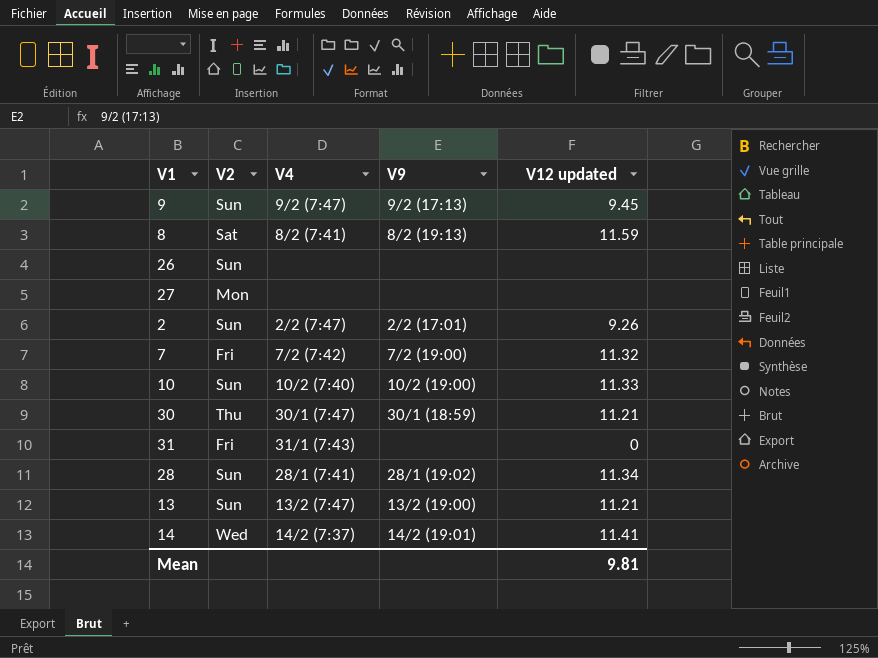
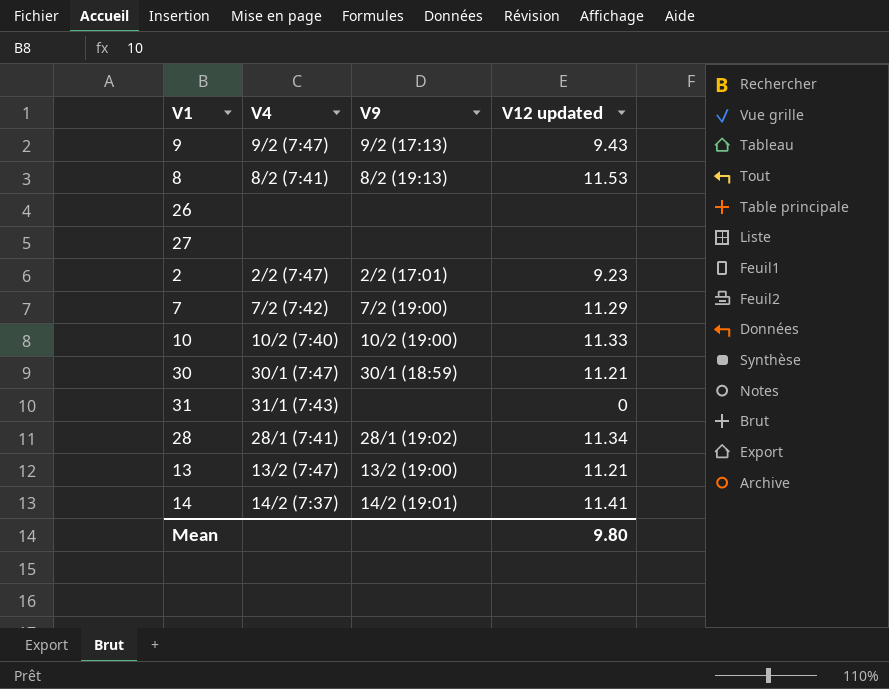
column V2 | position: 2 -> none
9 | V12 updated: 9.45 -> 9.43
8 | V12 updated: 11.59 -> 11.53
2 | V12 updated: 9.26 -> 9.23
7 | V12 updated: 11.32 -> 11.29
Mean | V12 updated: 9.81 -> 9.80

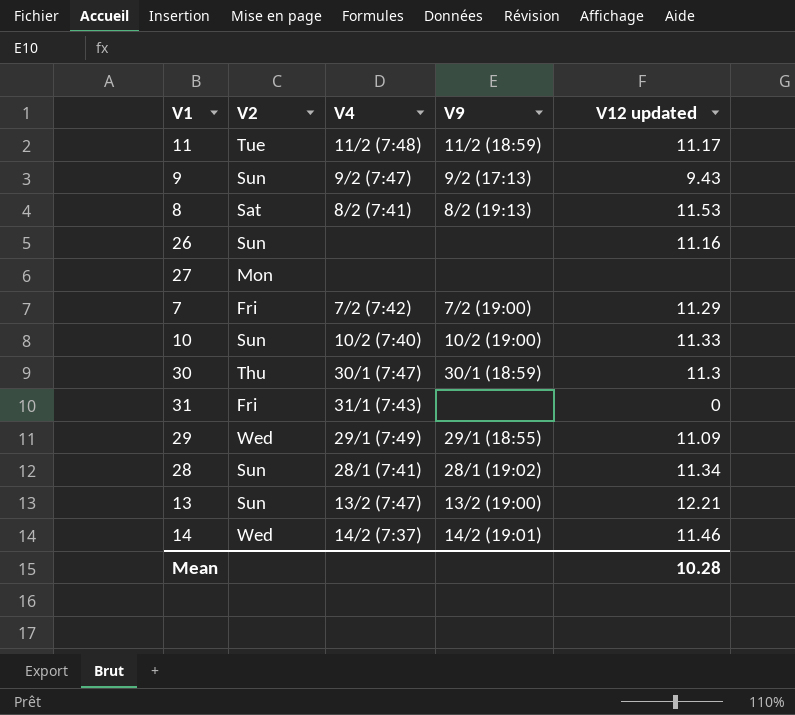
column V2 | position: none -> 2
row 2: 2/2 (7:47) | 2/2 (17:01) | 9.23 -> none
row 11: none -> Tue | 11/2 (7:48) | 11/2 (18:59) | 11.17
26 | V12 updated: none -> 11.16
30 | V12 updated: 11.21 -> 11.3
row 29: none -> Wed | 29/1 (7:49) | 29/1 (18:55) | 11.09
13 | V12 updated: 11.21 -> 12.21
14 | V12 updated: 11.41 -> 11.46
Mean | V12 updated: 9.80 -> 10.28

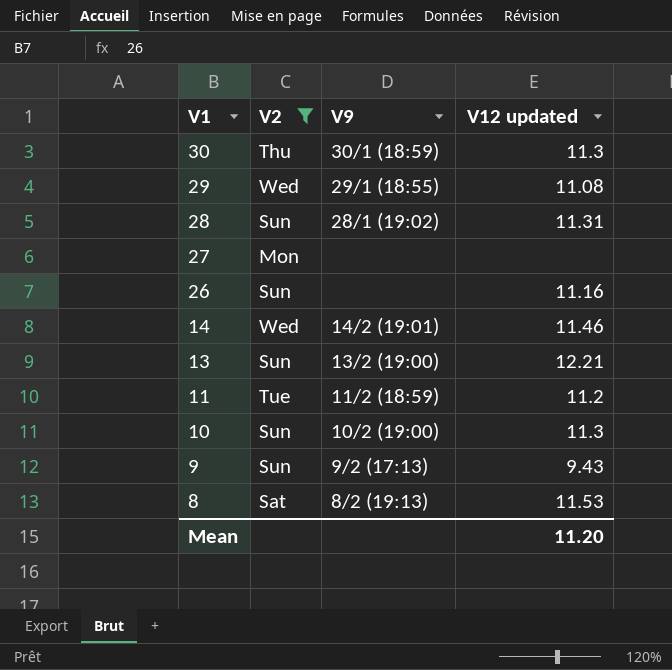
filter: none -> V2 != Fri
row order: none -> V1 descending
column V4 | position: 3 -> none
29 | V12 updated: 11.09 -> 11.08
28 | V12 updated: 11.34 -> 11.31
11 | V12 updated: 11.17 -> 11.2
10 | V12 updated: 11.33 -> 11.3
Mean | V12 updated: 10.28 -> 11.20

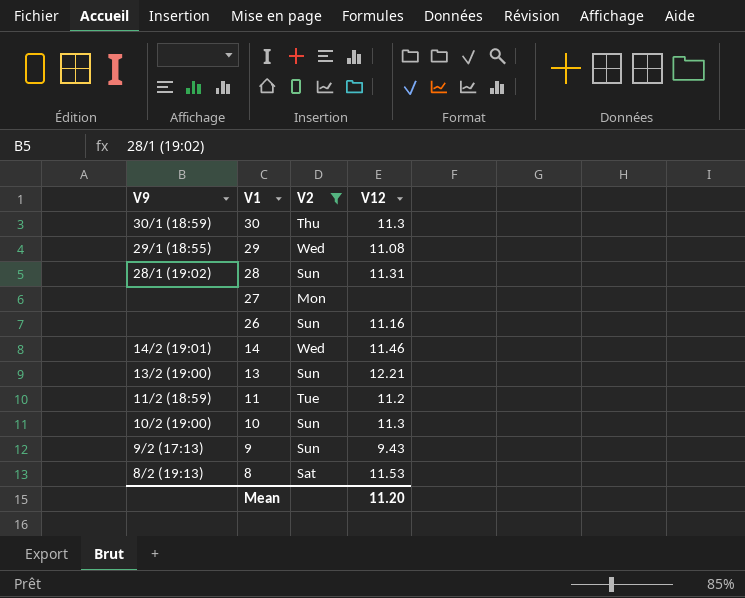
column V9 | position: 3 -> 1
column name: V12 updated -> V12

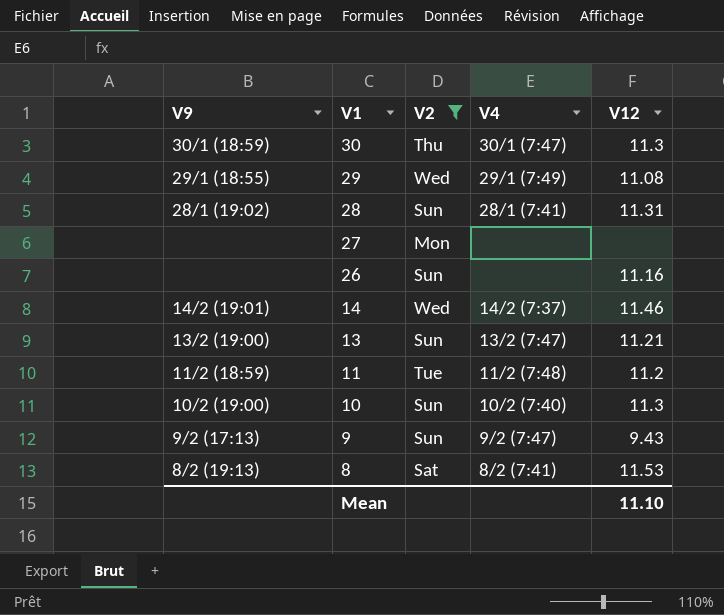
column V4 | position: none -> 4
13 | V12: 12.21 -> 11.21
Mean | V12: 11.20 -> 11.10

